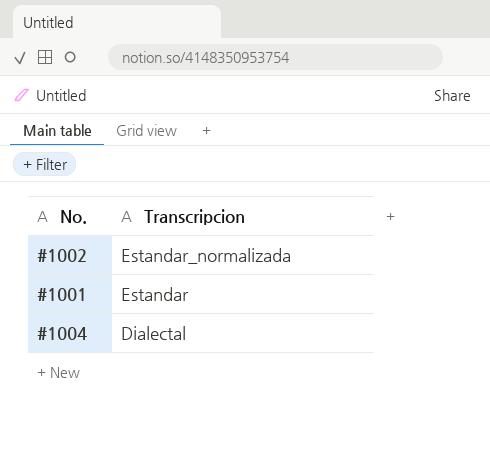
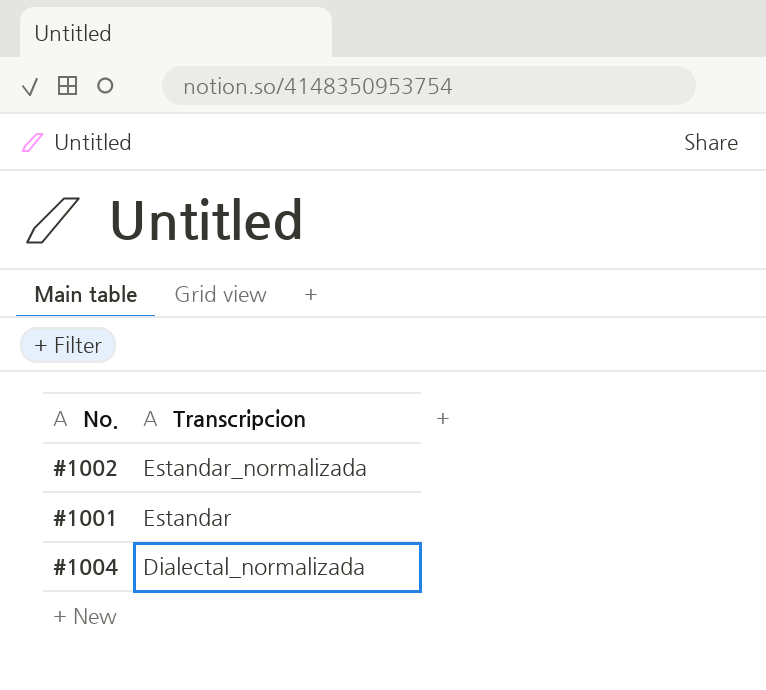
#1004 | Transcripcion: Dialectal -> Dialectal_normalizada

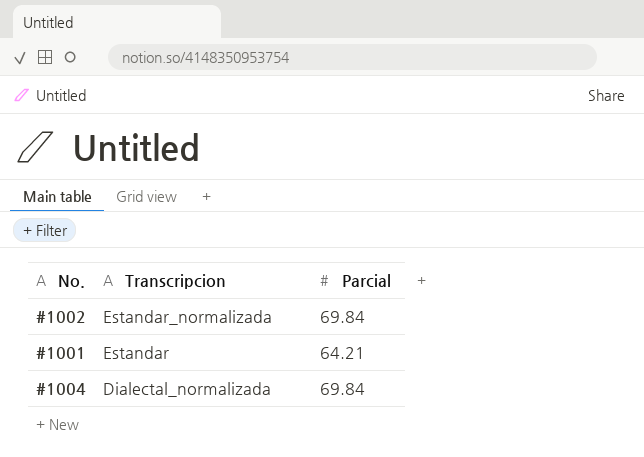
column Parcial | position: none -> 3

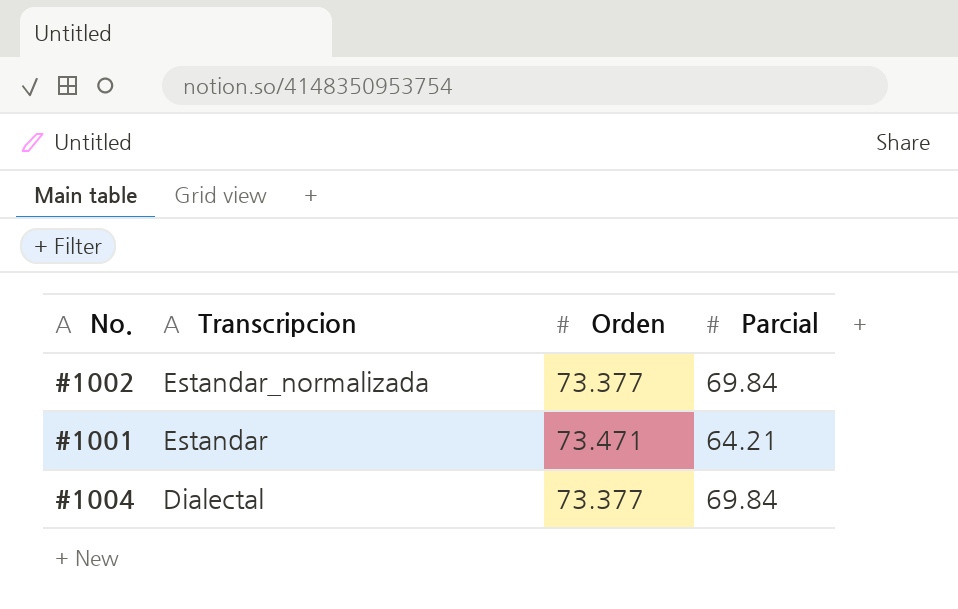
column Orden | position: none -> 3
#1004 | Transcripcion: Dialectal_normalizada -> Dialectal

